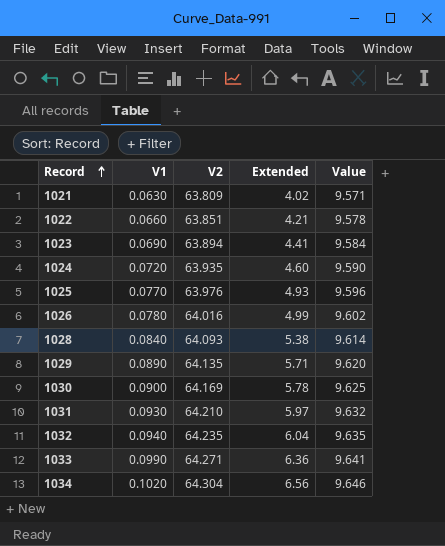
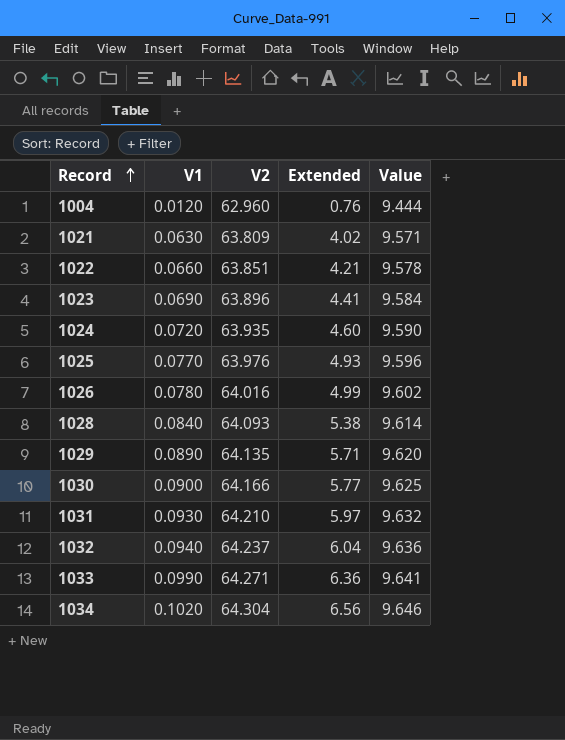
row 1004: none -> 0.0120 | 62.960 | 0.76 | 9.444
1023 | V2: 63.894 -> 63.896
1030 | V2: 64.169 -> 64.166
1030 | Extended: 5.78 -> 5.77
1032 | V2: 64.235 -> 64.237
1032 | Value: 9.635 -> 9.636

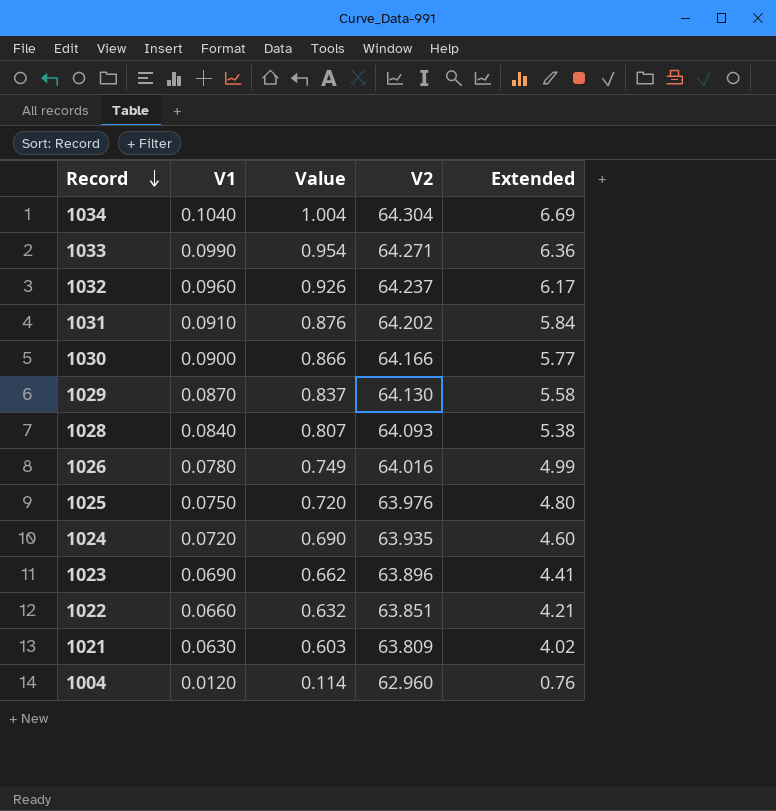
row order: Record ascending -> Record descending
column Value | formula: [V2] * 0.15 -> [Extended] * 0.15
column Value | position: 5 -> 3
1034 | V1: 0.1020 -> 0.1040
1034 | Extended: 6.56 -> 6.69
1032 | V1: 0.0940 -> 0.0960
1032 | Extended: 6.04 -> 6.17
1031 | V1: 0.0930 -> 0.0910
1031 | V2: 64.210 -> 64.202
1031 | Extended: 5.97 -> 5.84
1029 | V1: 0.0890 -> 0.0870
1029 | V2: 64.135 -> 64.130
1029 | Extended: 5.71 -> 5.58
1025 | V1: 0.0770 -> 0.0750
1025 | Extended: 4.93 -> 4.80

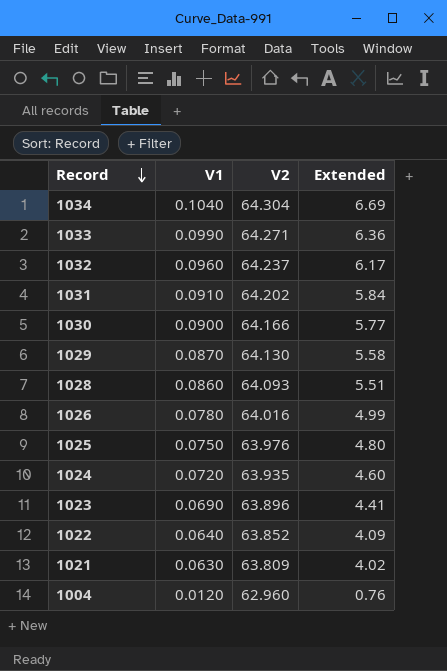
column Value | formula: [Extended] * 0.15 -> none
1028 | V1: 0.0840 -> 0.0860
1028 | Extended: 5.38 -> 5.51
1022 | V1: 0.0660 -> 0.0640
1022 | V2: 63.851 -> 63.852
1022 | Extended: 4.21 -> 4.09

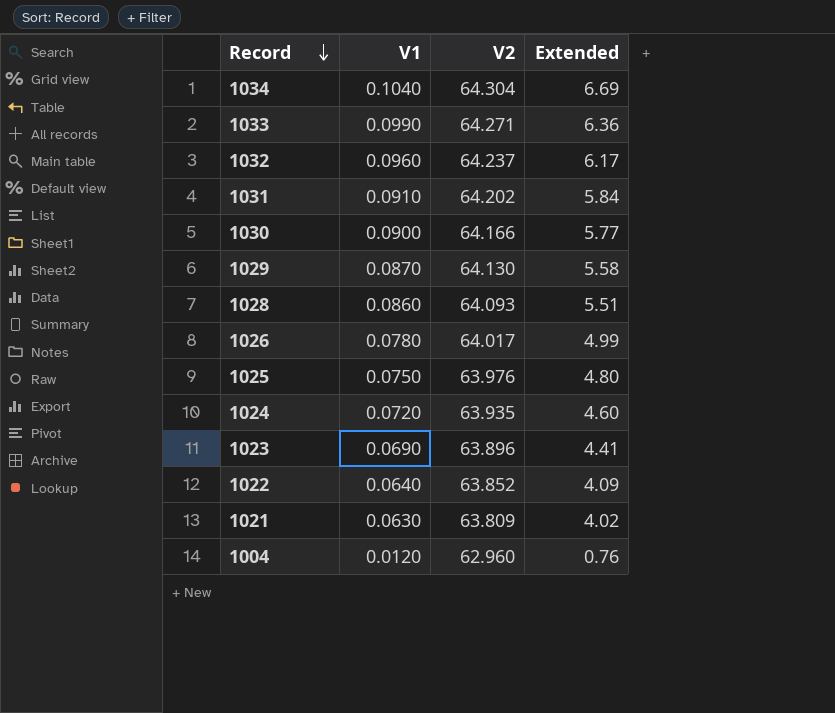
1026 | V2: 64.016 -> 64.017

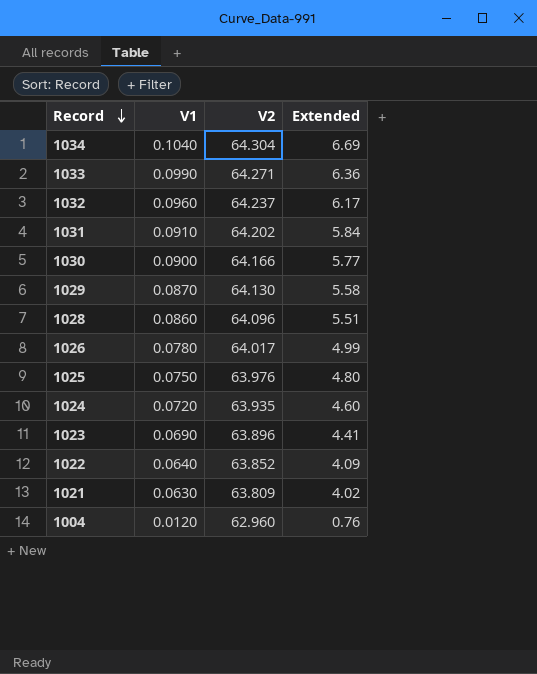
1028 | V2: 64.093 -> 64.096

